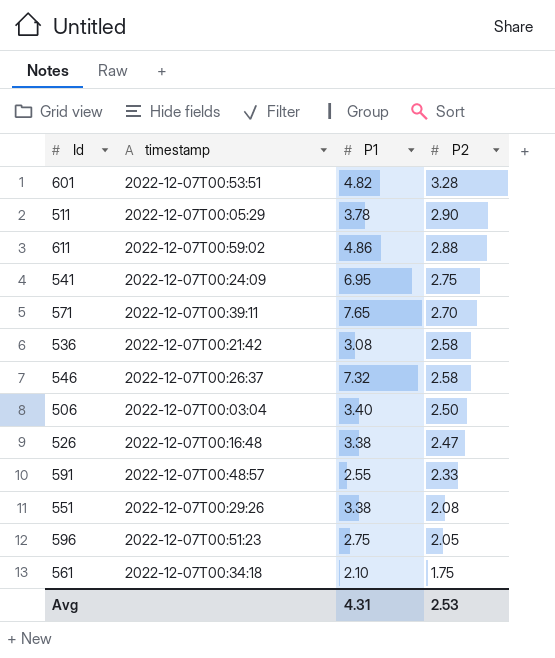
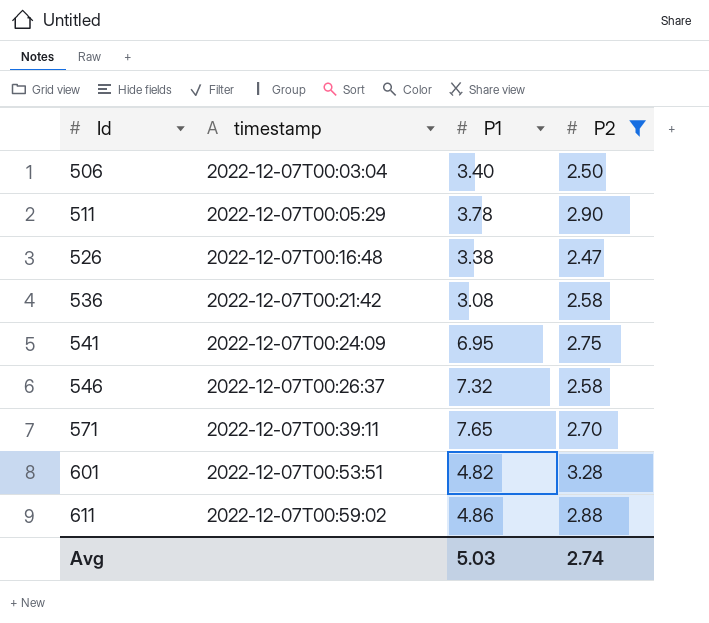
filter: none -> P2 >= 2.47
row order: P2 descending -> Id ascending
Avg | P1: 4.31 -> 5.03
Avg | P2: 2.53 -> 2.74

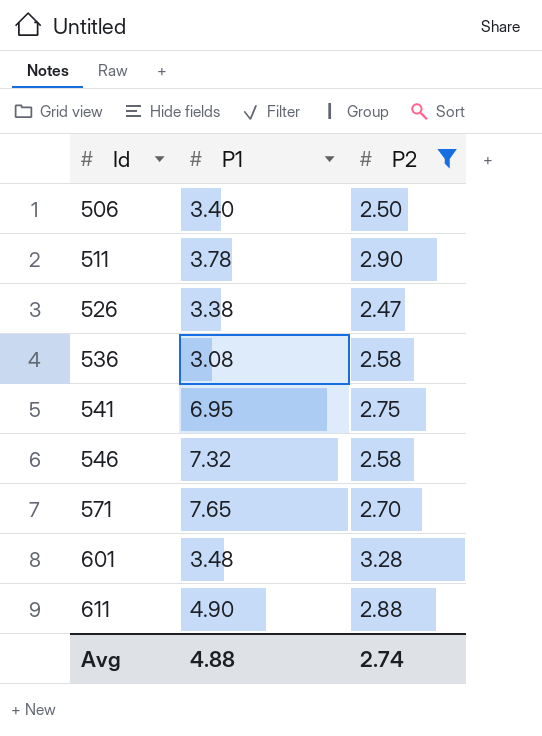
column timestamp | position: 2 -> none
601 | P1: 4.82 -> 3.48
611 | P1: 4.86 -> 4.90
Avg | P1: 5.03 -> 4.88

